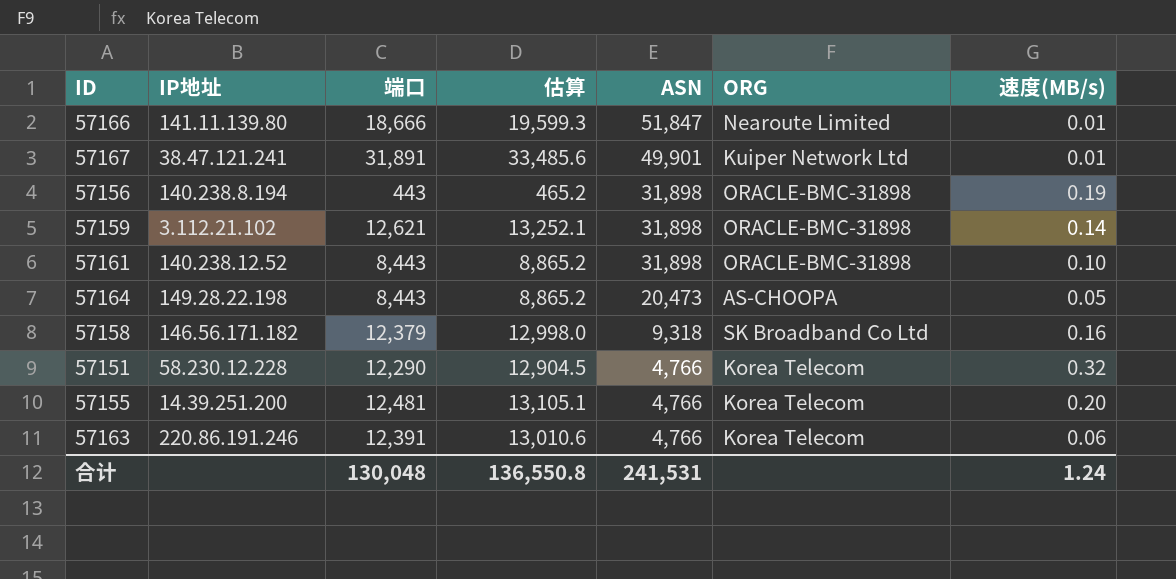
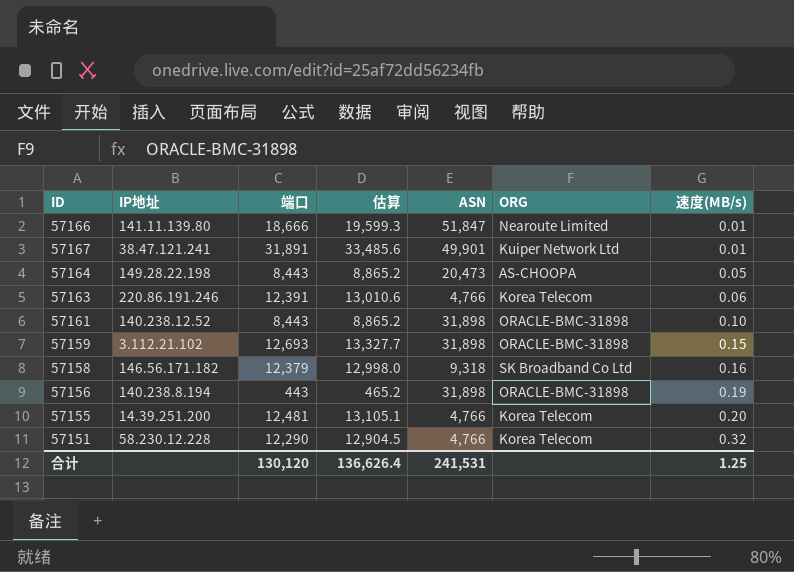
row order: ASN descending -> 速度(MB/s) ascending
57159 | 端口: 12,621 -> 12,693
57159 | 估算: 13,252.1 -> 13,327.7
57159 | 速度(MB/s): 0.14 -> 0.15
合计 | 端口: 130,048 -> 130,120
合计 | 估算: 136,550.8 -> 136,626.4
合计 | 速度(MB/s): 1.24 -> 1.25

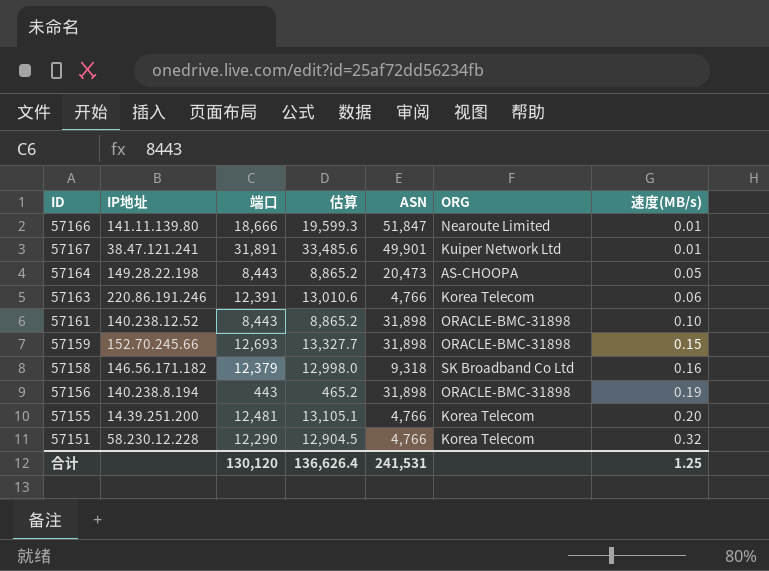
57159 | IP地址: 3.112.21.102 -> 152.70.245.66

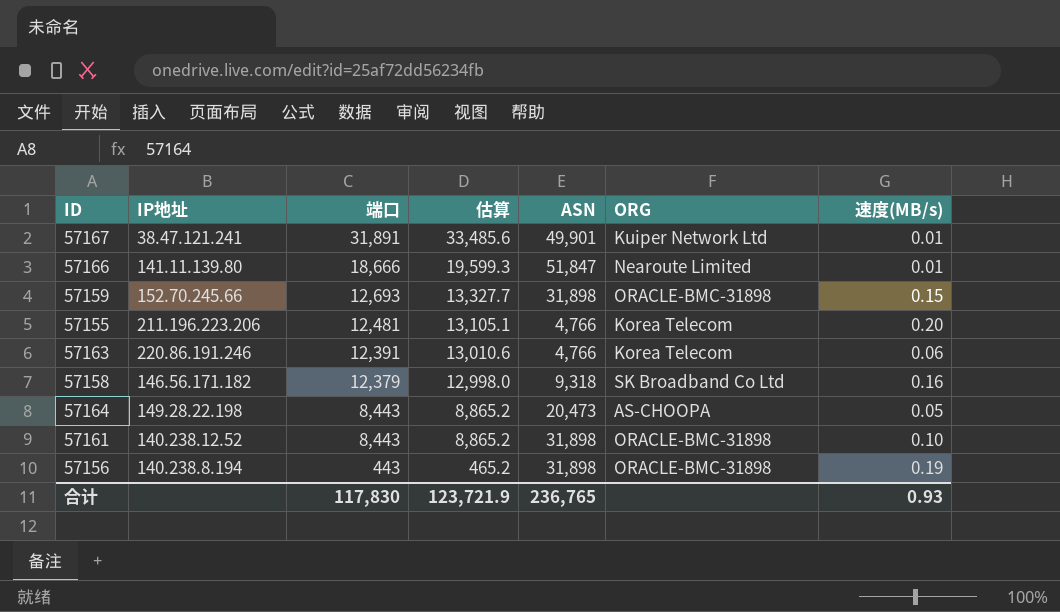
row order: 速度(MB/s) ascending -> 端口 descending
row 57151: 58.230.12.228 | 12,290 | 12,904.5 | 4,766 | Korea Telecom | 0.32 -> none
57155 | IP地址: 14.39.251.200 -> 211.196.223.206
合计 | 端口: 130,120 -> 117,830
合计 | 估算: 136,626.4 -> 123,721.9
合计 | ASN: 241,531 -> 236,765
合计 | 速度(MB/s): 1.25 -> 0.93

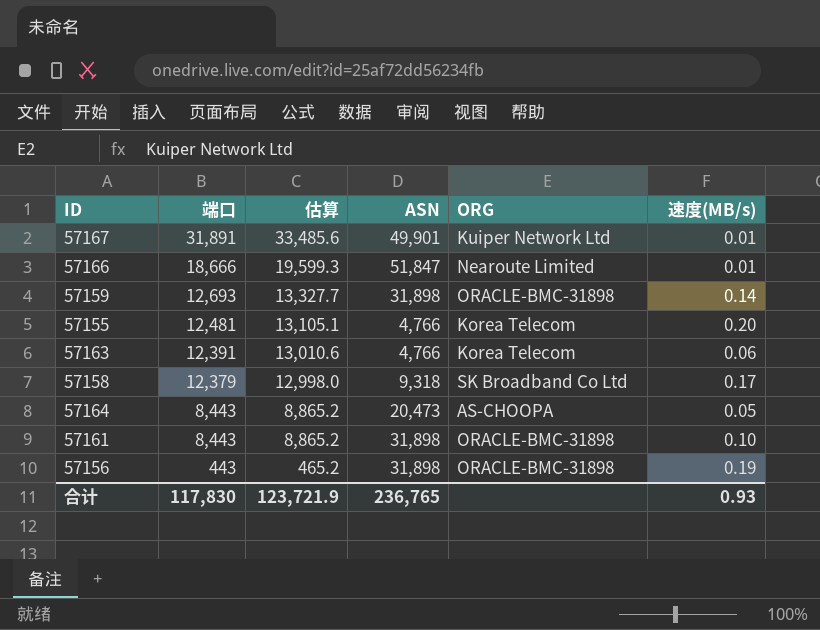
column IP地址 | position: 2 -> none
57159 | 速度(MB/s): 0.15 -> 0.14
57158 | 速度(MB/s): 0.16 -> 0.17

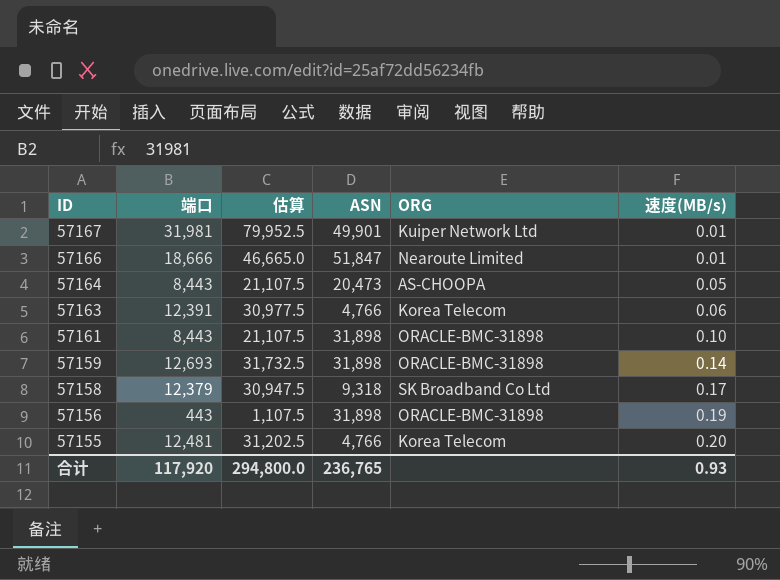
row order: 端口 descending -> ID descending
column 估算 | formula: [端口] * 1.05 -> [端口] * 2.5
57167 | 端口: 31,891 -> 31,981
合计 | 端口: 117,830 -> 117,920
合计 | 估算: 123,721.9 -> 294,800.0

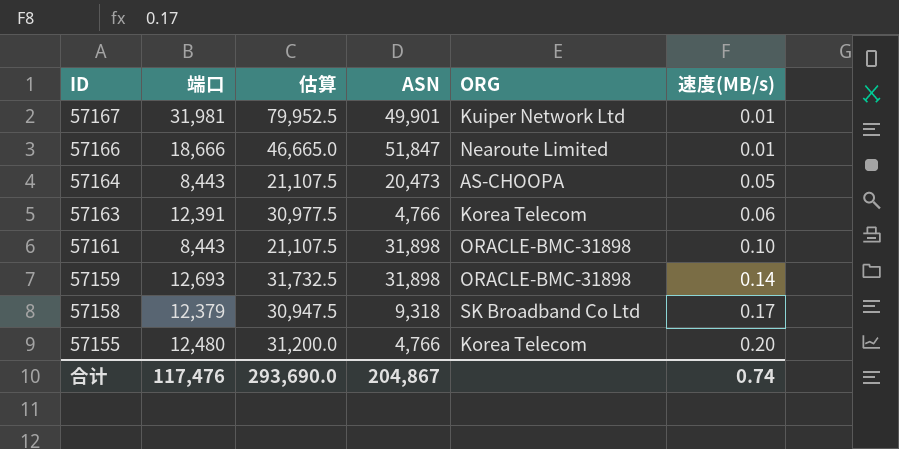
row 57156: 443 | 1,107.5 | 31,898 | ORACLE-BMC-31898 | 0.19 -> none
57155 | 端口: 12,481 -> 12,480
57155 | 估算: 31,202.5 -> 31,200.0
合计 | 端口: 117,920 -> 117,476
合计 | 估算: 294,800.0 -> 293,690.0
合计 | ASN: 236,765 -> 204,867
合计 | 速度(MB/s): 0.93 -> 0.74

